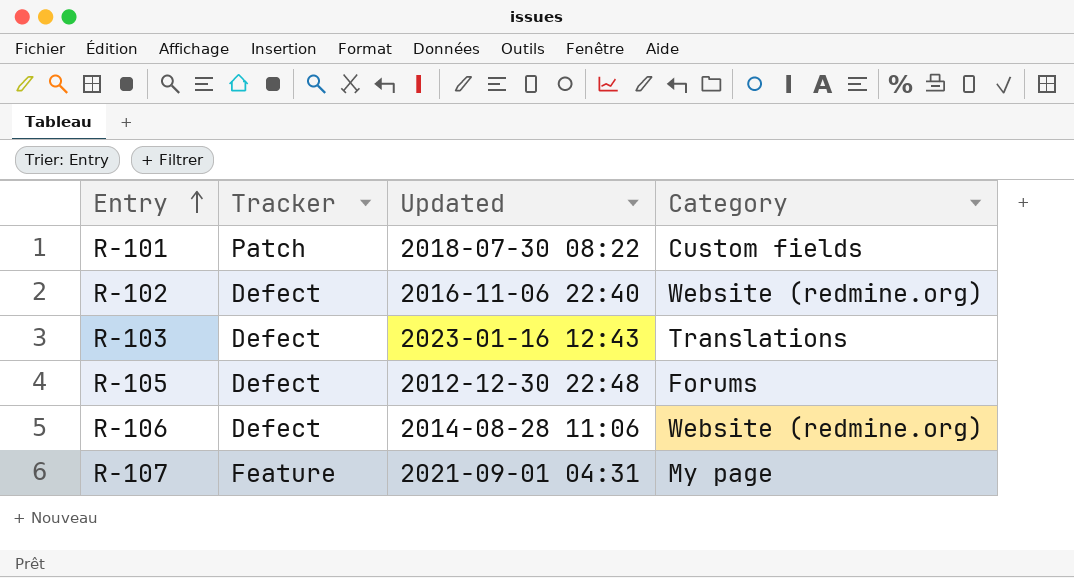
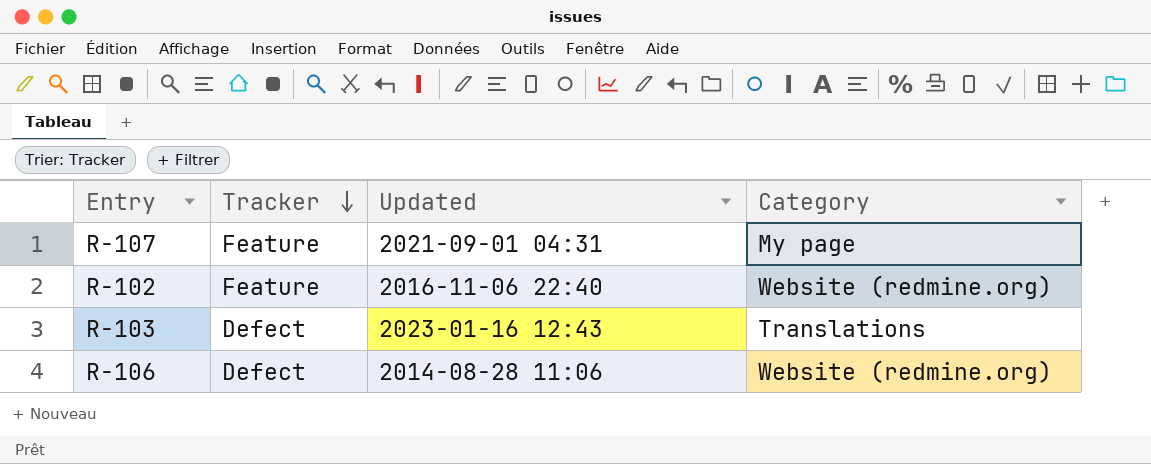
row order: Entry ascending -> Tracker descending
row R-101: Patch | 2018-07-30 08:22 | Custom fields -> none
row R-105: Defect | 2012-12-30 22:48 | Forums -> none
R-102 | Tracker: Defect -> Feature

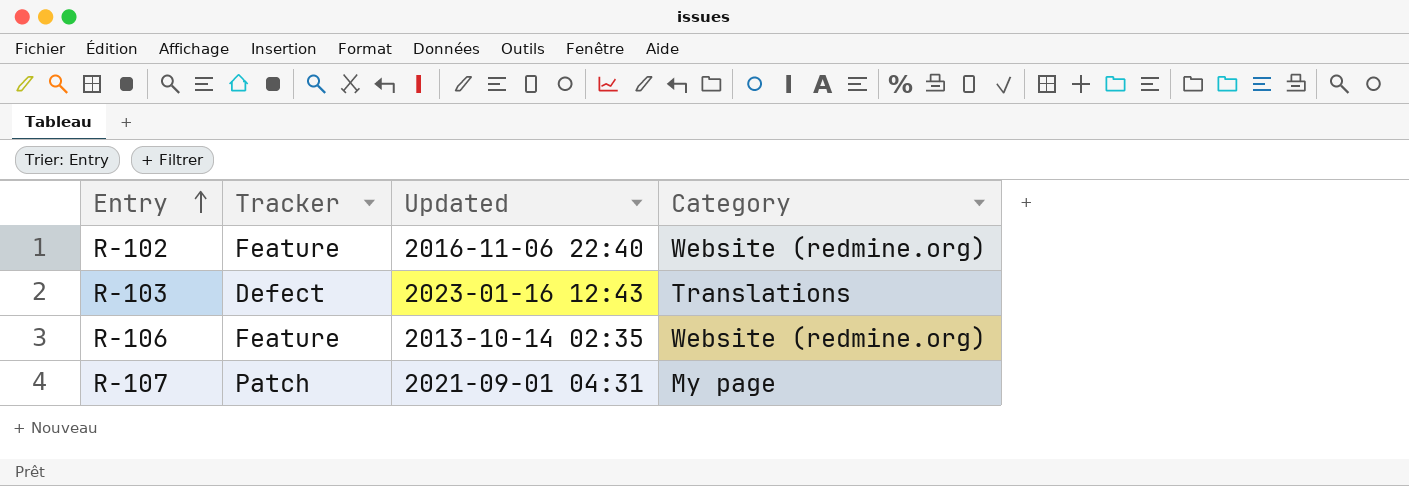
row order: Tracker descending -> Entry ascending
R-106 | Tracker: Defect -> Feature
R-106 | Updated: 2014-08-28 11:06 -> 2013-10-14 02:35
R-107 | Tracker: Feature -> Patch

